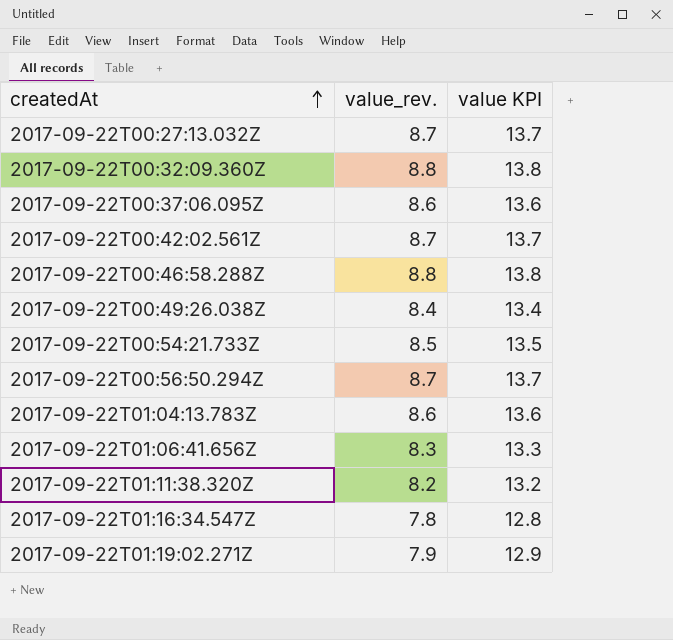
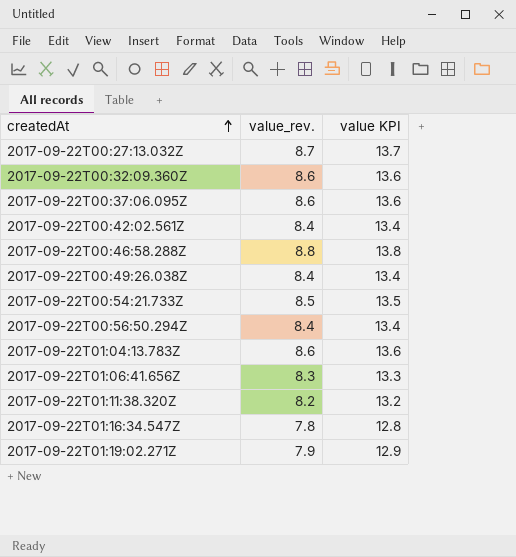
2017-09-22T00:32:09.360Z | value_rev.: 8.8 -> 8.6
2017-09-22T00:32:09.360Z | value KPI: 13.8 -> 13.6
2017-09-22T00:42:02.561Z | value_rev.: 8.7 -> 8.4
2017-09-22T00:42:02.561Z | value KPI: 13.7 -> 13.4
2017-09-22T00:56:50.294Z | value_rev.: 8.7 -> 8.4
2017-09-22T00:56:50.294Z | value KPI: 13.7 -> 13.4

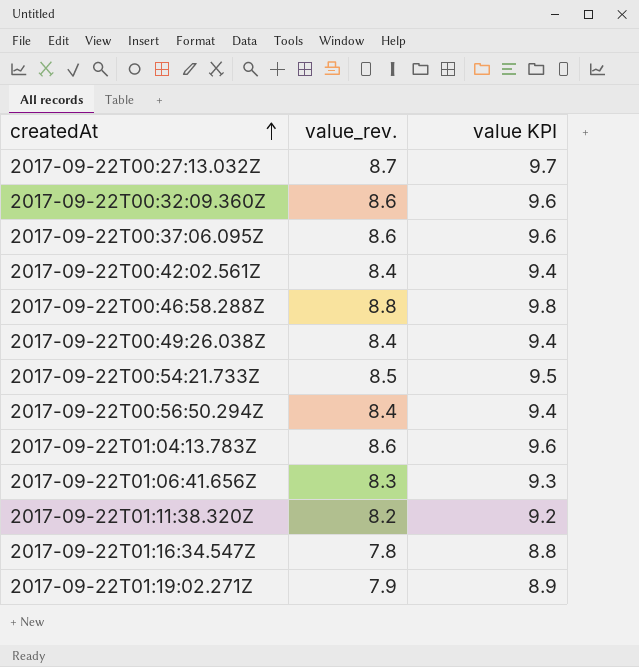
column value KPI | formula: [value_rev.] + 5 -> [value_rev.] + 1

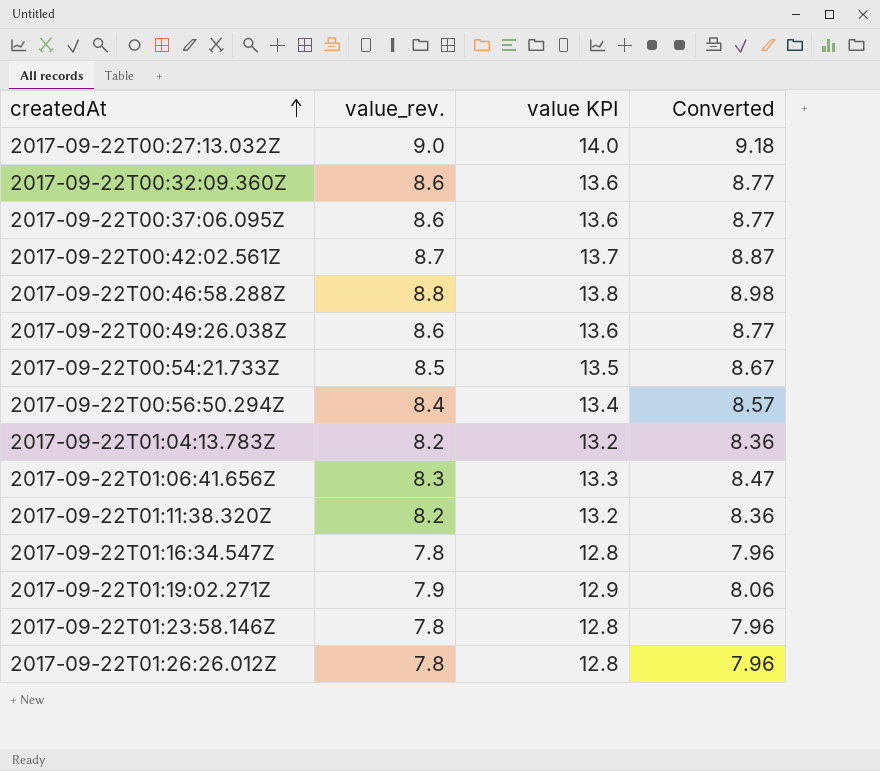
column value KPI | formula: [value_rev.] + 1 -> [value_rev.] + 5
column Converted | formula: none -> [value_rev.] * 1.02
2017-09-22T00:27:13.032Z | value_rev.: 8.7 -> 9.0
2017-09-22T00:42:02.561Z | value_rev.: 8.4 -> 8.7
2017-09-22T00:49:26.038Z | value_rev.: 8.4 -> 8.6
2017-09-22T01:04:13.783Z | value_rev.: 8.6 -> 8.2
row 2017-09-22T01:23:58.146Z: none -> 7.8 | 12.8 | 7.96
row 2017-09-22T01:26:26.012Z: none -> 7.8 | 12.8 | 7.96

